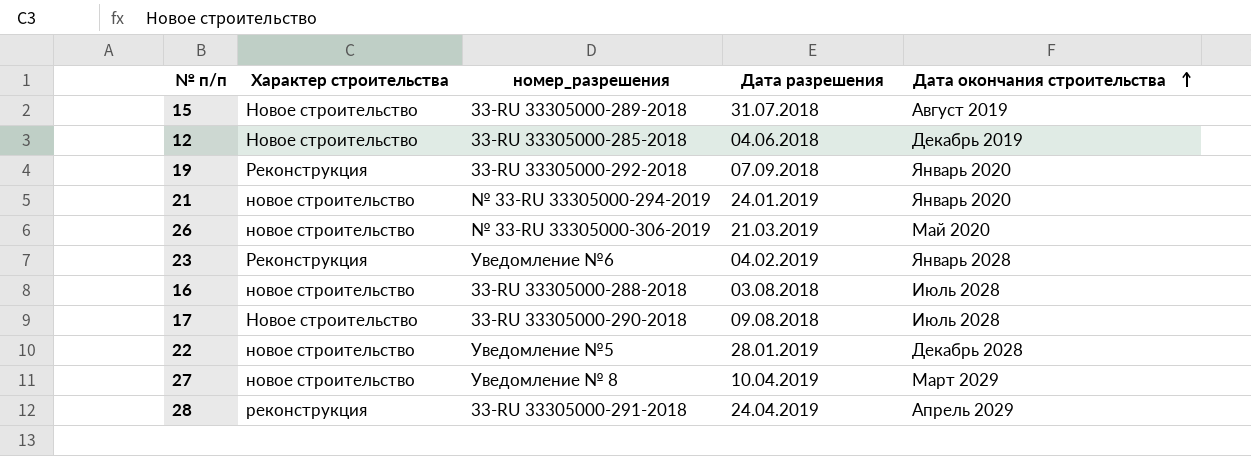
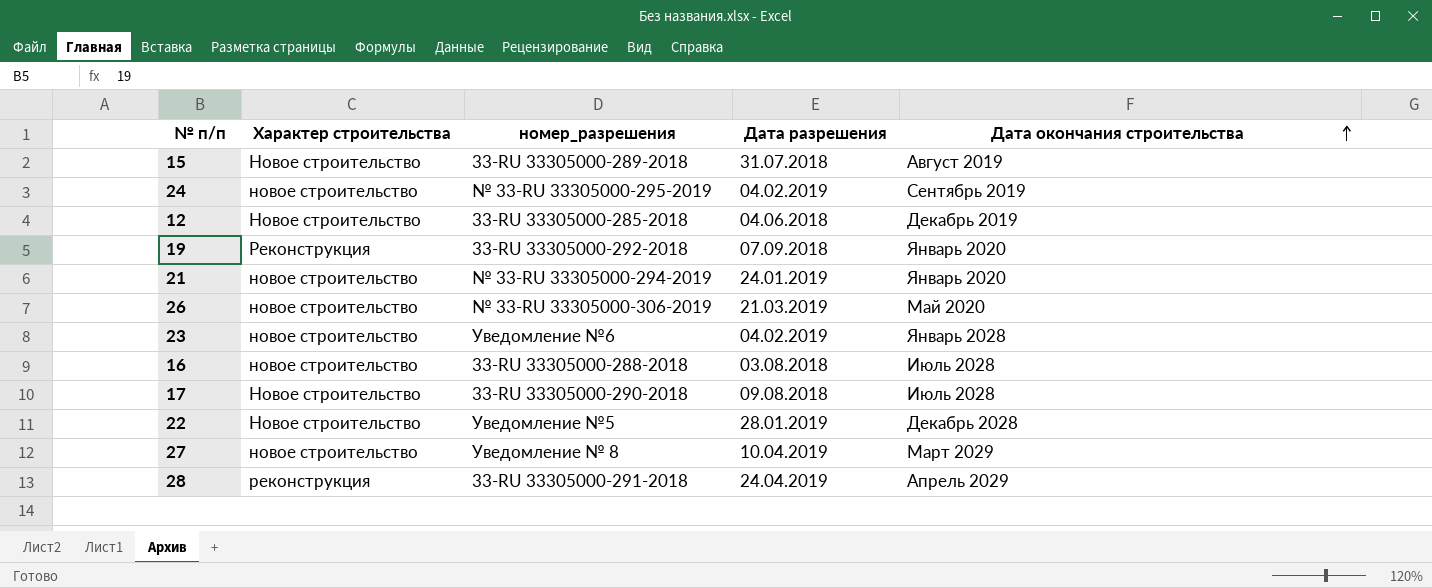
row 24: none -> новое строительство | № 33-RU 33305000-295-2019 | 04.02.2019 | Сентябрь 2019
23 | Характер строительства: Реконструкция -> новое строительство
22 | Характер строительства: новое строительство -> Новое строительство

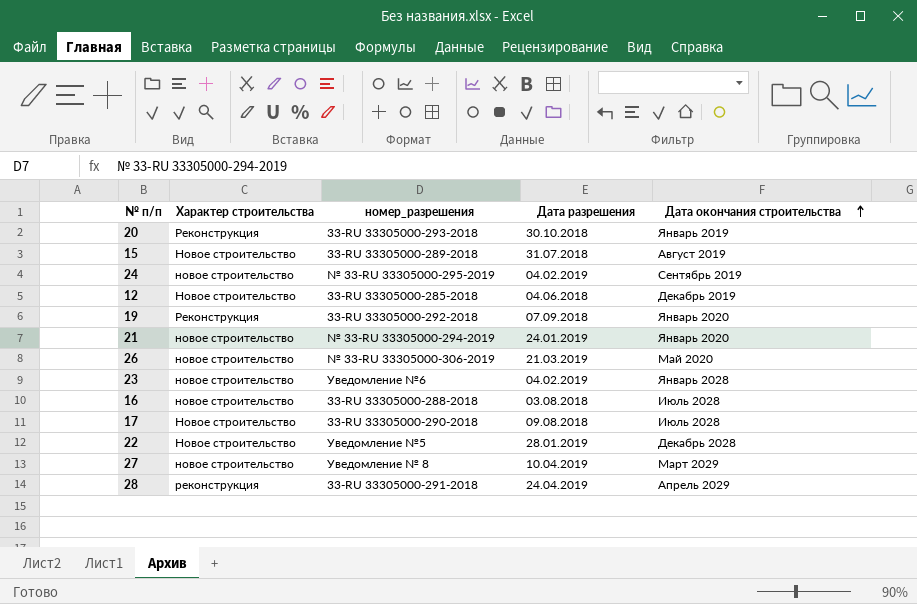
row 20: none -> Реконструкция | 33-RU 33305000-293-2018 | 30.10.2018 | Январь 2019

